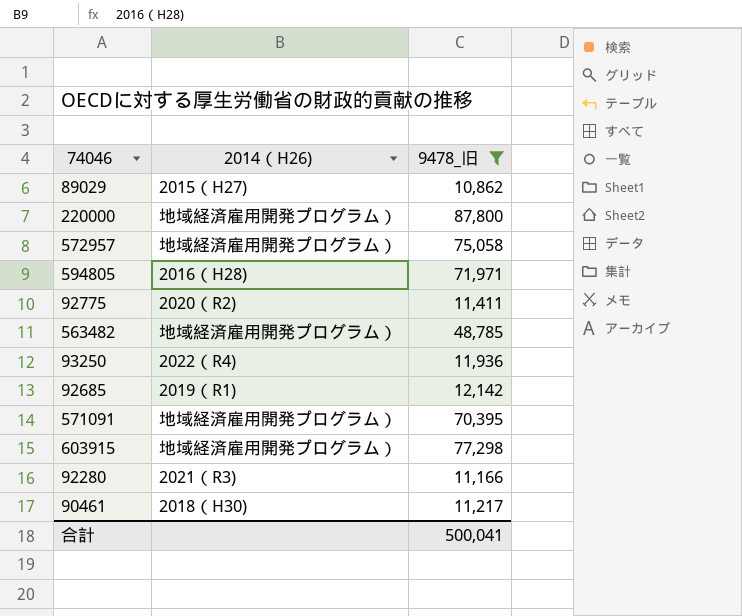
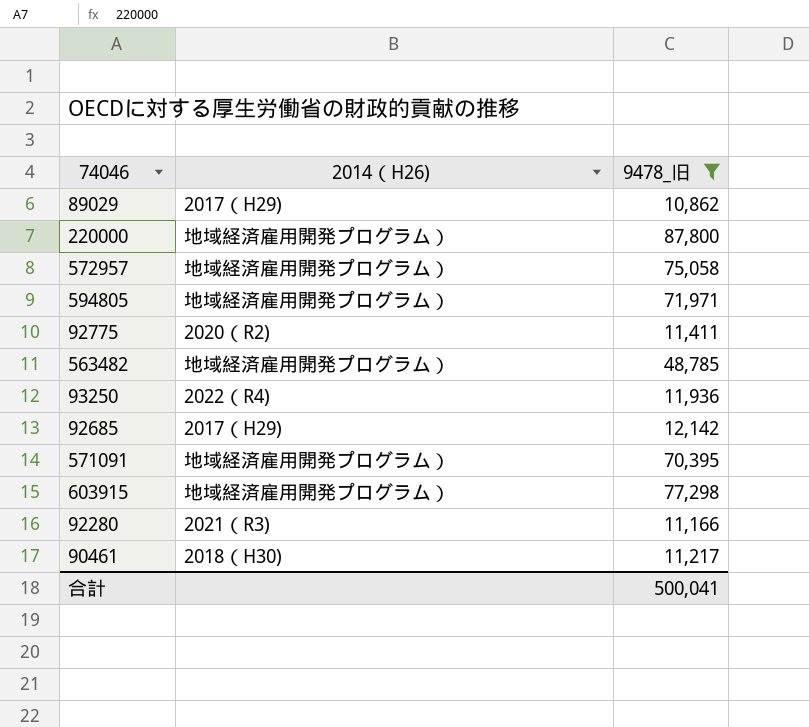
89029 | 2014（H26): 2015（H27) -> 2017（H29)
594805 | 2014（H26): 2016（H28) -> 地域経済雇用開発プログラム）
92685 | 2014（H26): 2019（R1) -> 2017（H29)

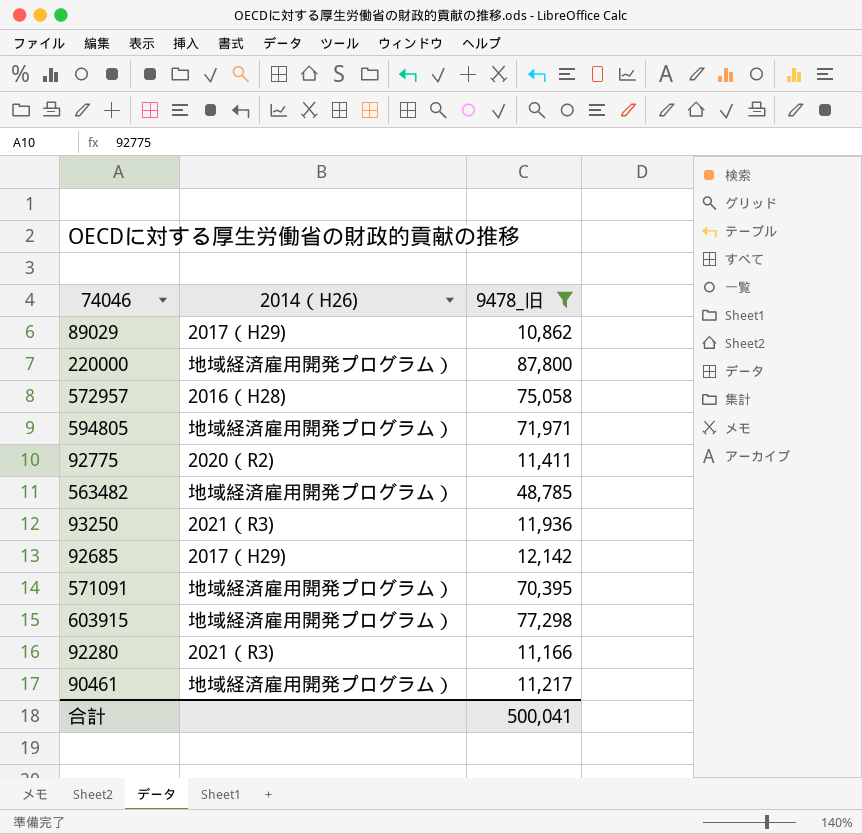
572957 | 2014（H26): 地域経済雇用開発プログラム） -> 2016（H28)
93250 | 2014（H26): 2022（R4) -> 2021（R3)
90461 | 2014（H26): 2018（H30) -> 地域経済雇用開発プログラム）

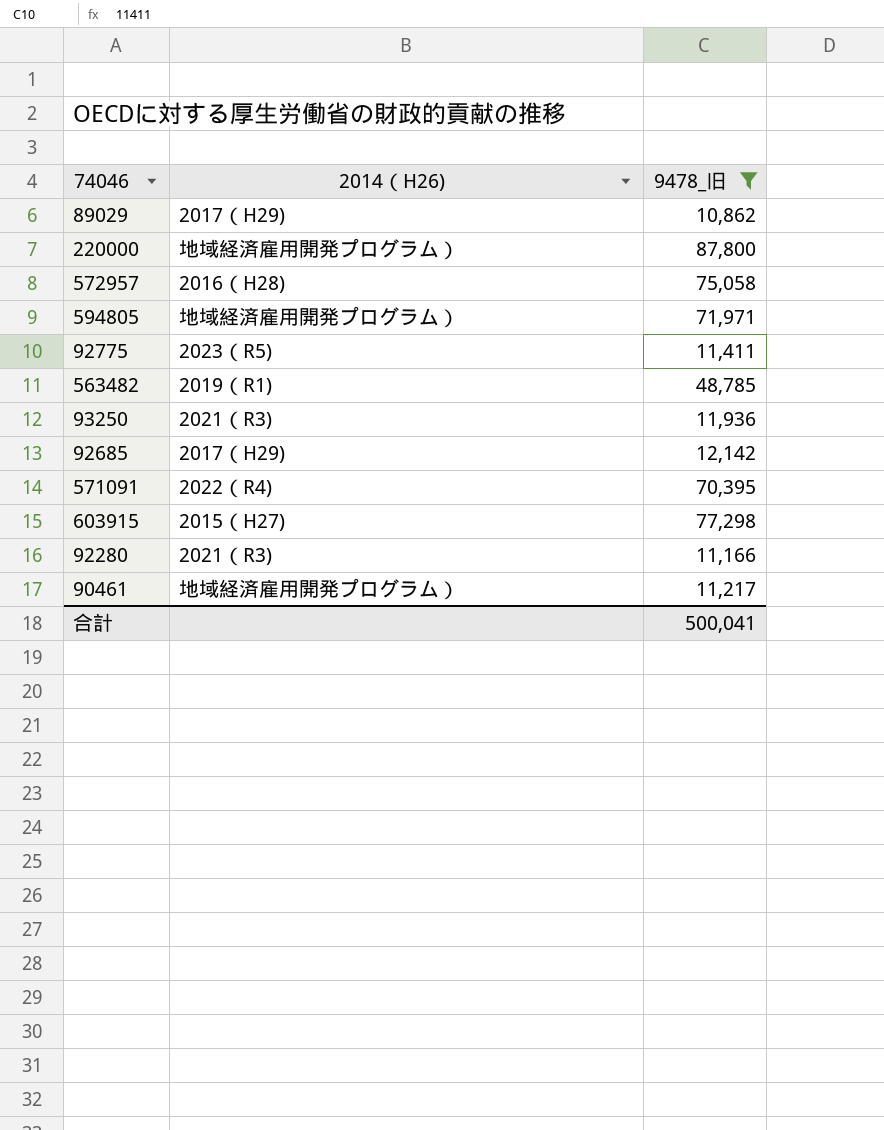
92775 | 2014（H26): 2020（R2) -> 2023（R5)
563482 | 2014（H26): 地域経済雇用開発プログラム） -> 2019（R1)
571091 | 2014（H26): 地域経済雇用開発プログラム） -> 2022（R4)
603915 | 2014（H26): 地域経済雇用開発プログラム） -> 2015（H27)

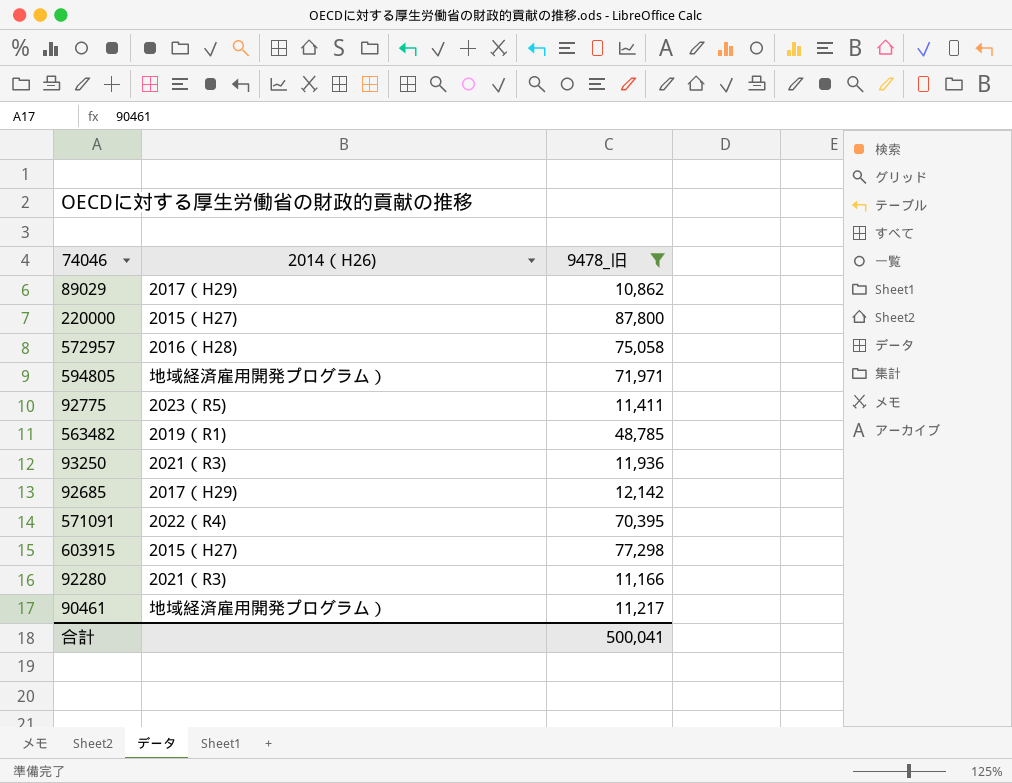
220000 | 2014（H26): 地域経済雇用開発プログラム） -> 2015（H27)

